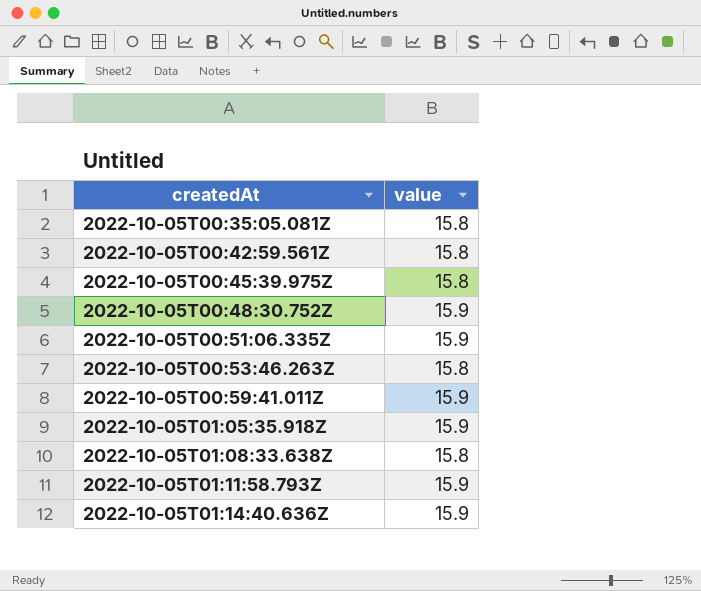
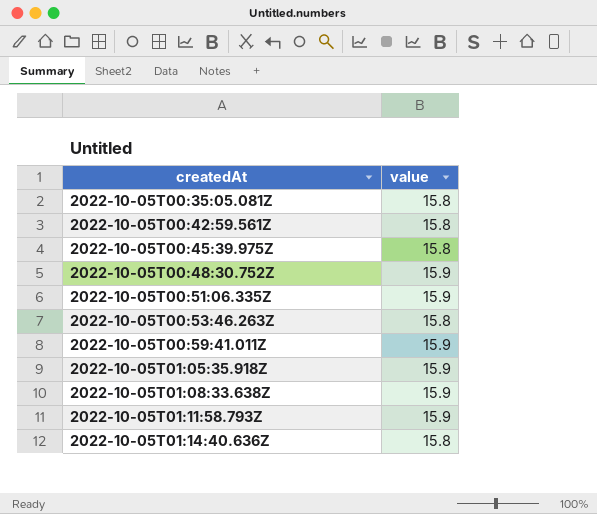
2022-10-05T01:08:33.638Z | value: 15.8 -> 15.9
2022-10-05T01:14:40.636Z | value: 15.9 -> 15.8

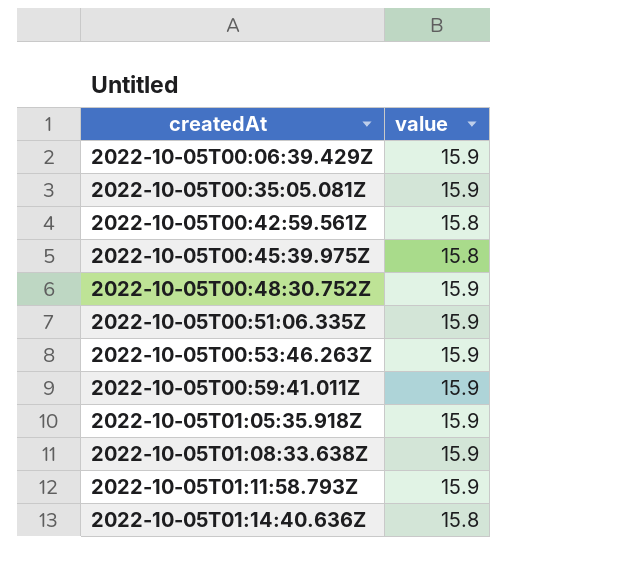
row 2022-10-05T00:06:39.429Z: none -> 15.9
2022-10-05T00:35:05.081Z | value: 15.8 -> 15.9
2022-10-05T00:53:46.263Z | value: 15.8 -> 15.9

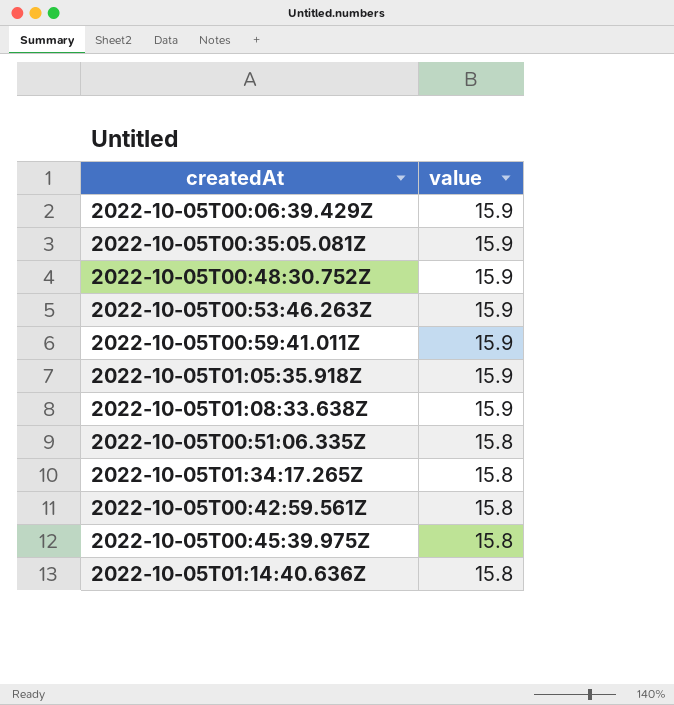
row order: createdAt ascending -> value descending
row 2022-10-05T01:11:58.793Z: 15.9 -> none
2022-10-05T00:51:06.335Z | value: 15.9 -> 15.8
row 2022-10-05T01:34:17.265Z: none -> 15.8

